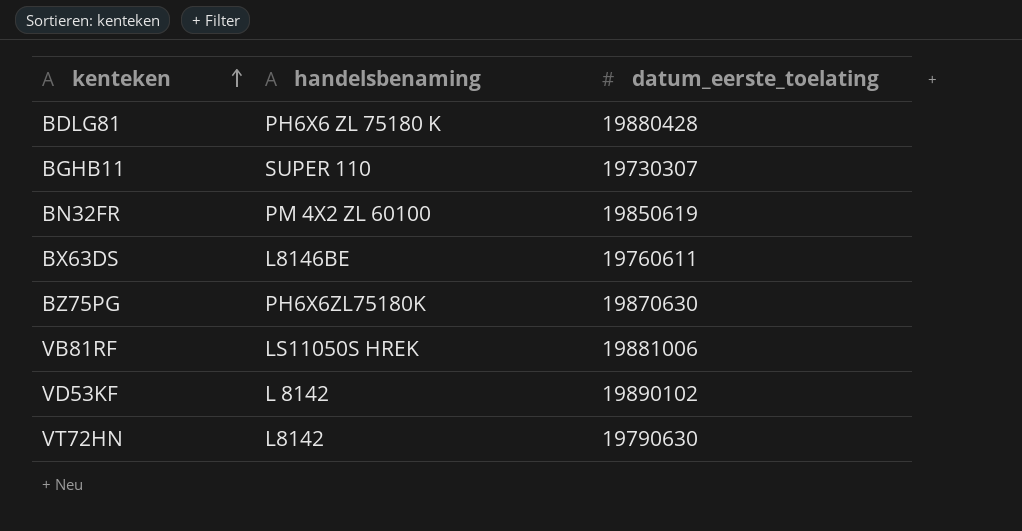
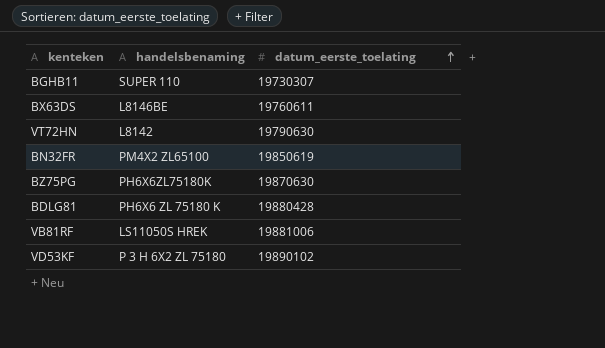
row order: kenteken ascending -> datum_eerste_toelating ascending
BN32FR | handelsbenaming: PM 4X2 ZL 60100 -> PM4X2 ZL65100
VD53KF | handelsbenaming: L 8142 -> P 3 H 6X2 ZL 75180

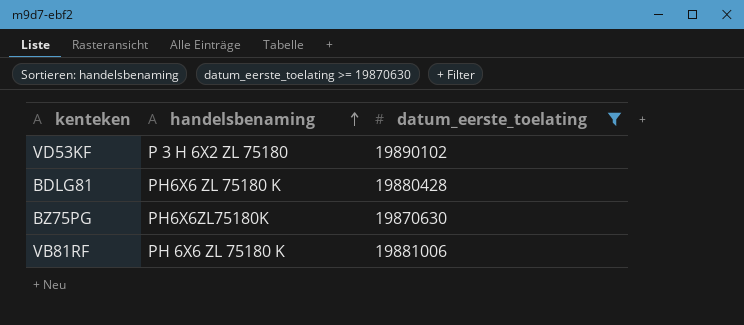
filter: none -> datum_eerste_toelating >= 19870630
row order: datum_eerste_toelating ascending -> handelsbenaming ascending
VB81RF | handelsbenaming: LS11050S HREK -> PH 6X6 ZL 75180 K

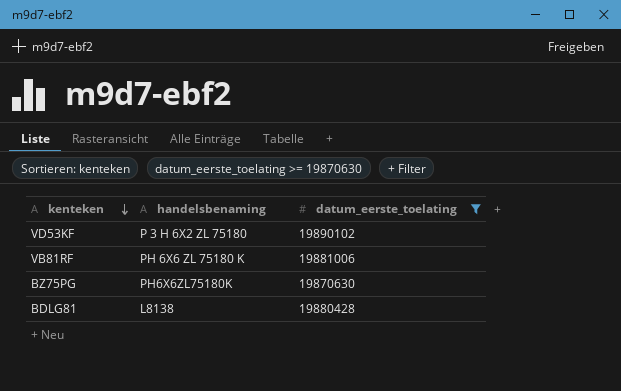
row order: handelsbenaming ascending -> kenteken descending
BDLG81 | handelsbenaming: PH6X6 ZL 75180 K -> L8138

